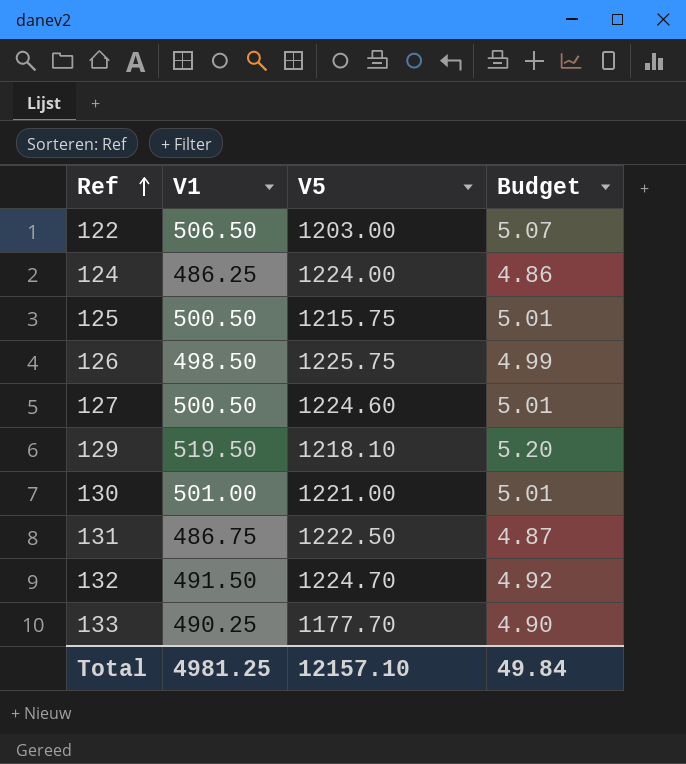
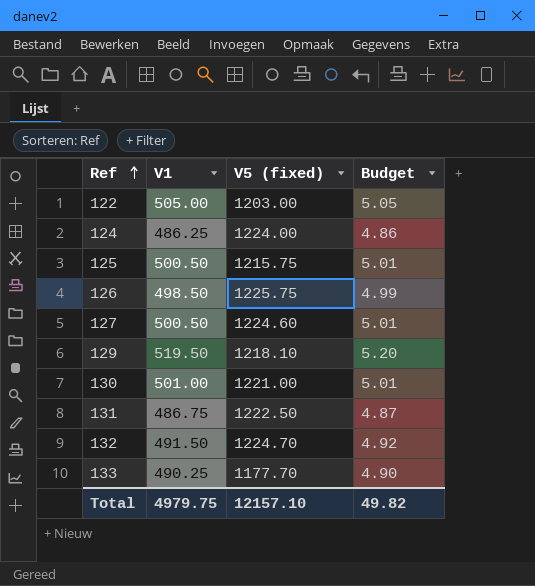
column name: V5 -> V5 (fixed)
122 | V1: 506.50 -> 505.00
122 | Budget: 5.07 -> 5.05
Total | V1: 4981.25 -> 4979.75
Total | Budget: 49.84 -> 49.82

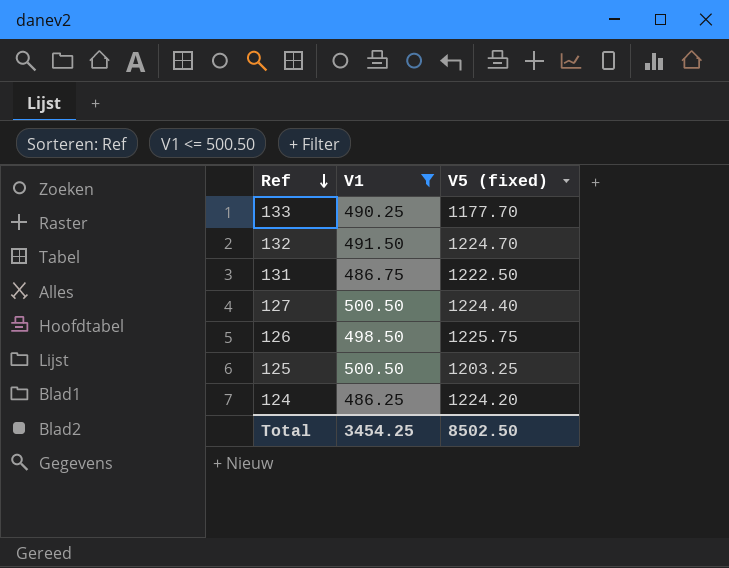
filter: none -> V1 <= 500.50
row order: Ref ascending -> Ref descending
column Budget | formula: [V1] * 0.01 -> none
127 | V5 (fixed): 1224.60 -> 1224.40
125 | V5 (fixed): 1215.75 -> 1203.25
124 | V5 (fixed): 1224.00 -> 1224.20
Total | V1: 4979.75 -> 3454.25
Total | V5 (fixed): 12157.10 -> 8502.50

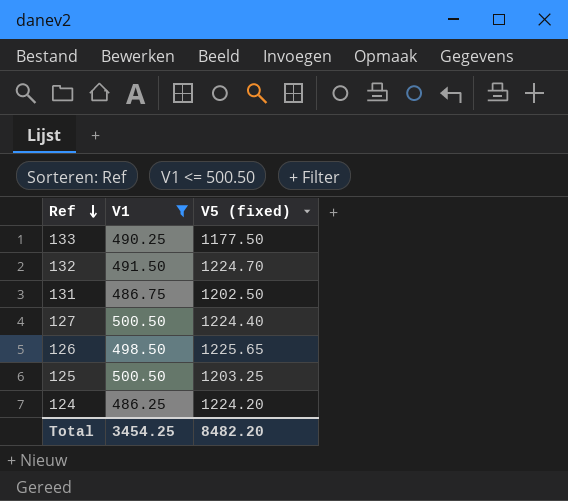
133 | V5 (fixed): 1177.70 -> 1177.50
131 | V5 (fixed): 1222.50 -> 1202.50
126 | V5 (fixed): 1225.75 -> 1225.65
Total | V5 (fixed): 8502.50 -> 8482.20

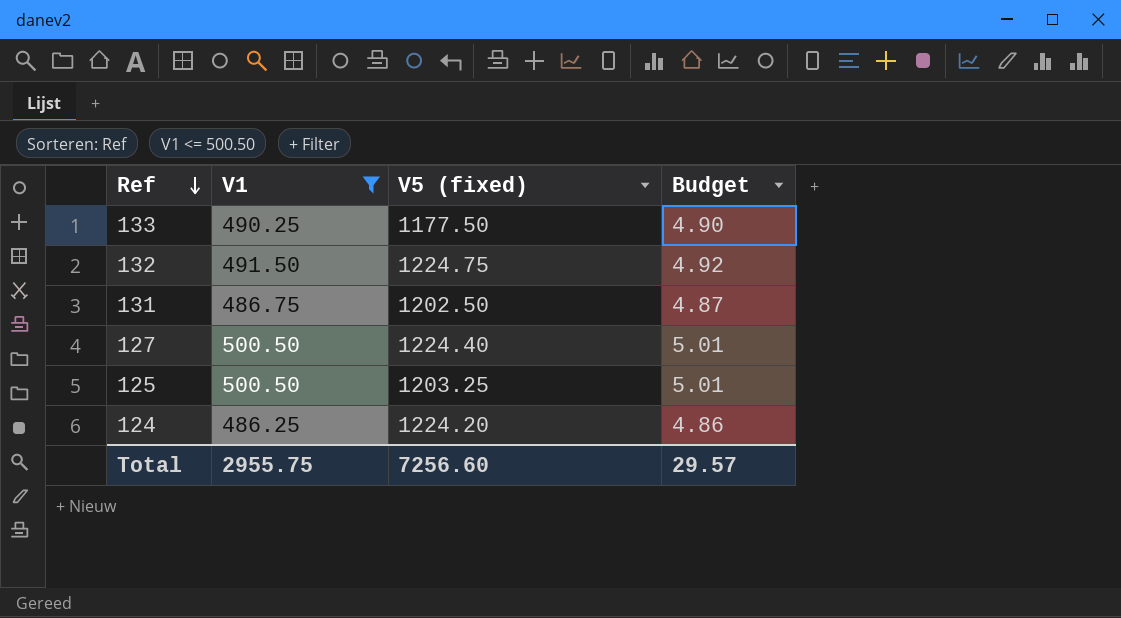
column Budget | formula: none -> [V1] * 0.01
row 126: 498.50 | 1225.65 -> none
132 | V5 (fixed): 1224.70 -> 1224.75
Total | V1: 3454.25 -> 2955.75
Total | V5 (fixed): 8482.20 -> 7256.60

